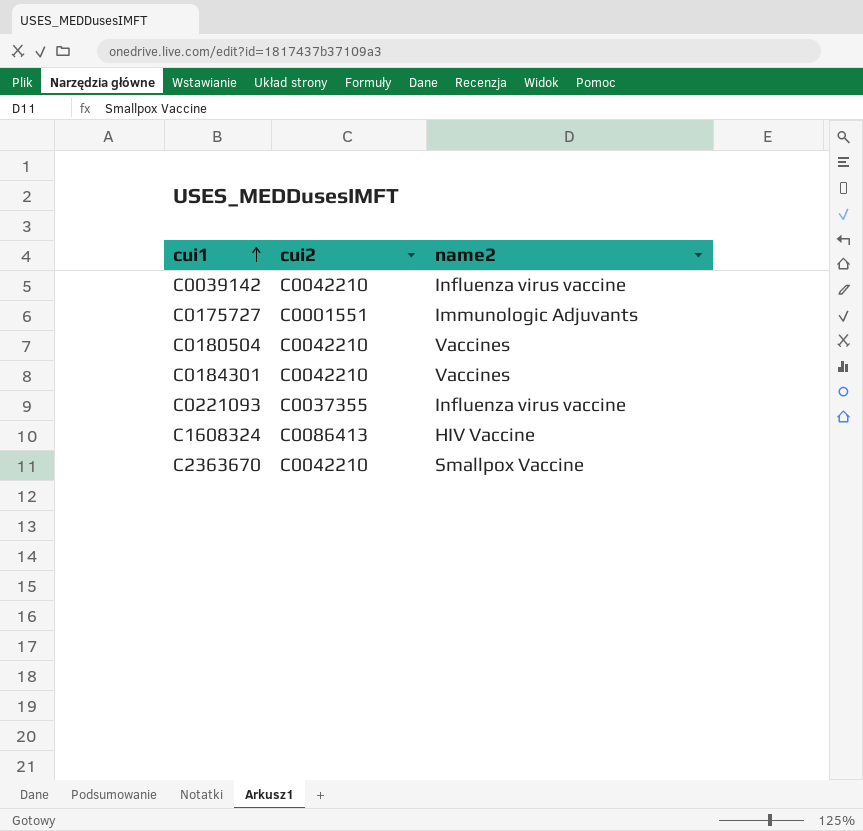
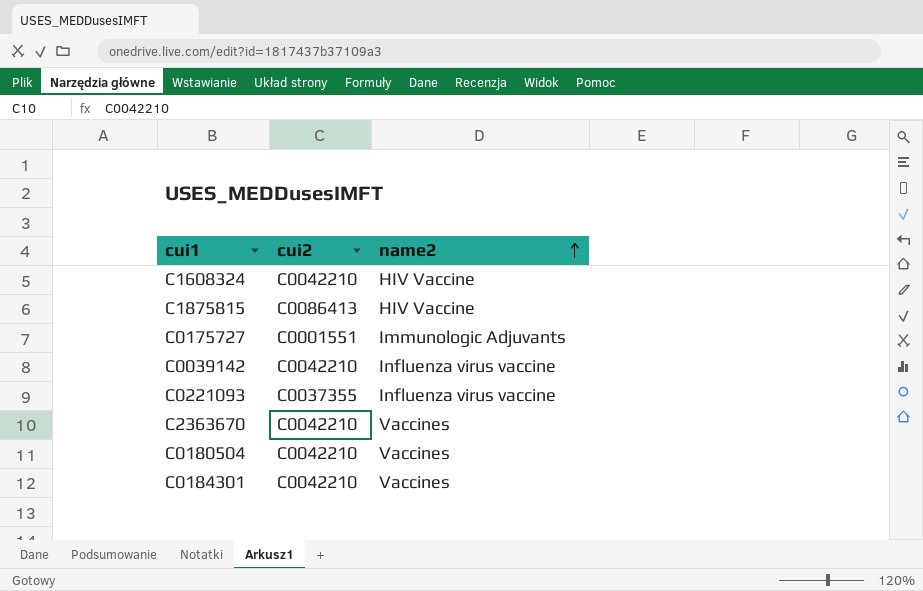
row order: cui1 ascending -> name2 ascending
C1608324 | cui2: C0086413 -> C0042210
row C1875815: none -> C0086413 | HIV Vaccine
C2363670 | name2: Smallpox Vaccine -> Vaccines

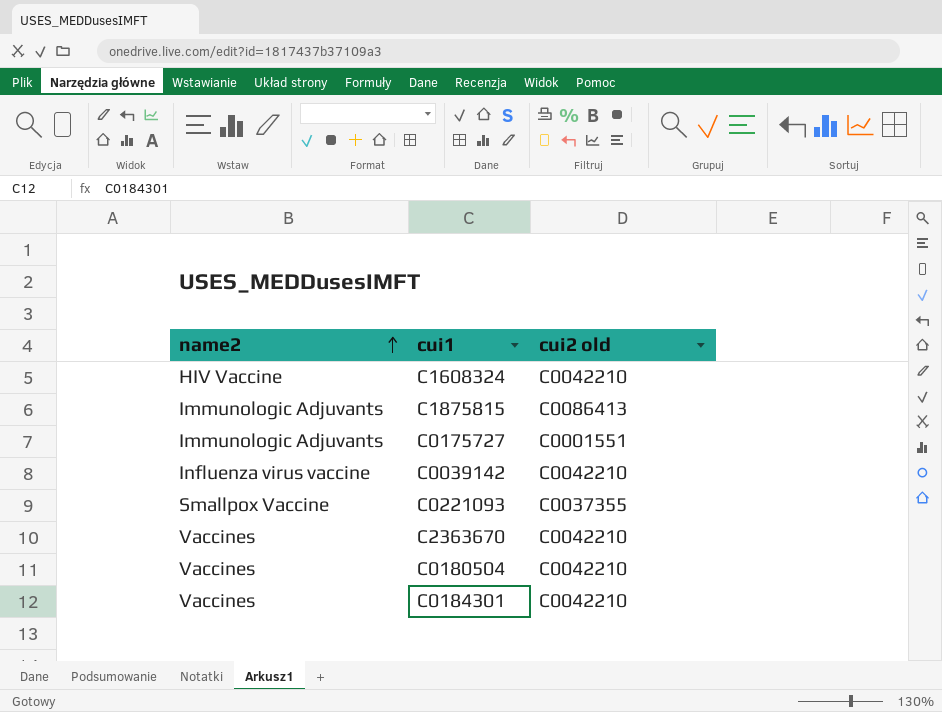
column name2 | position: 3 -> 1
column name: cui2 -> cui2 old
C1875815 | name2: HIV Vaccine -> Immunologic Adjuvants
C0221093 | name2: Influenza virus vaccine -> Smallpox Vaccine

